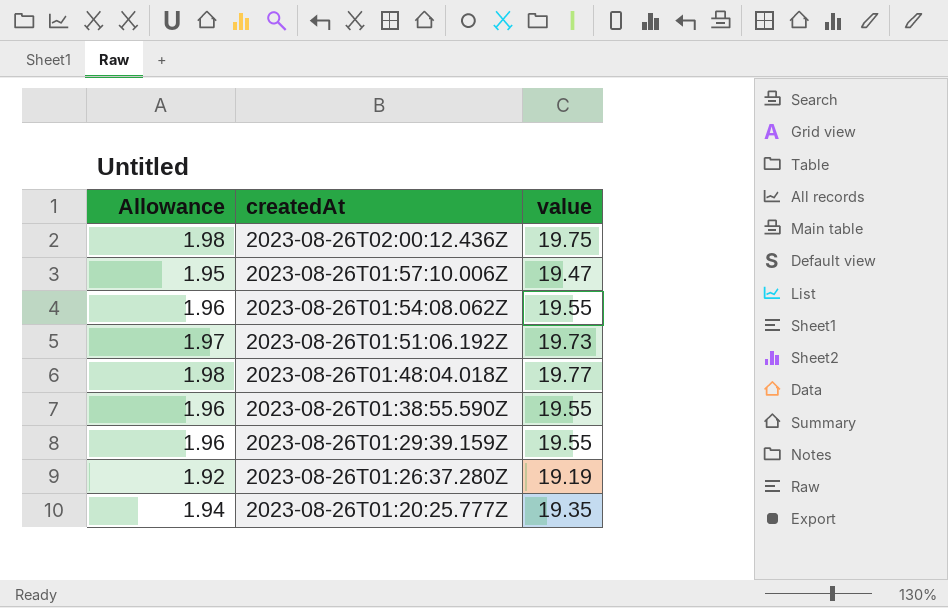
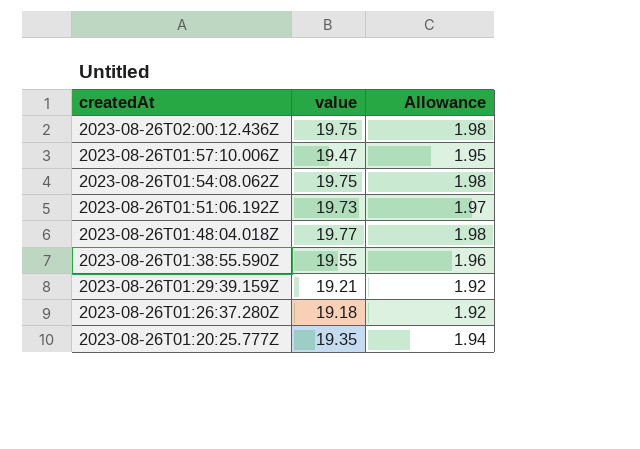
column Allowance | position: 1 -> 3
2023-08-26T01:54:08.062Z | value: 19.55 -> 19.75
2023-08-26T01:54:08.062Z | Allowance: 1.96 -> 1.98
2023-08-26T01:29:39.159Z | value: 19.55 -> 19.21
2023-08-26T01:29:39.159Z | Allowance: 1.96 -> 1.92
2023-08-26T01:26:37.280Z | value: 19.19 -> 19.18

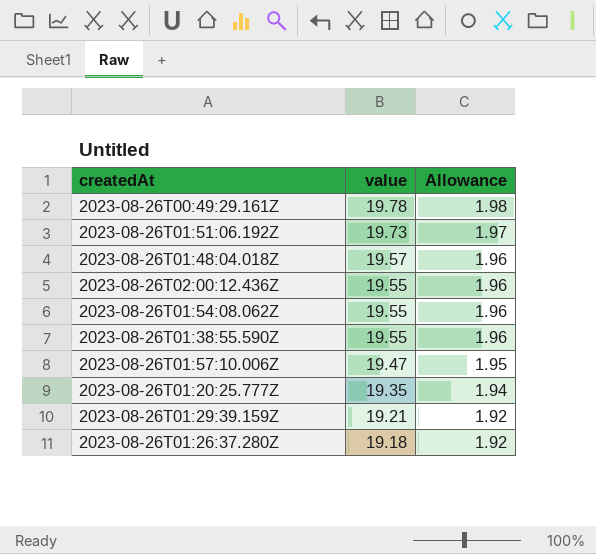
row order: createdAt descending -> value descending
row 2023-08-26T00:49:29.161Z: none -> 19.78 | 1.98
2023-08-26T01:48:04.018Z | value: 19.77 -> 19.57
2023-08-26T01:48:04.018Z | Allowance: 1.98 -> 1.96
2023-08-26T02:00:12.436Z | value: 19.75 -> 19.55
2023-08-26T02:00:12.436Z | Allowance: 1.98 -> 1.96
2023-08-26T01:54:08.062Z | value: 19.75 -> 19.55
2023-08-26T01:54:08.062Z | Allowance: 1.98 -> 1.96

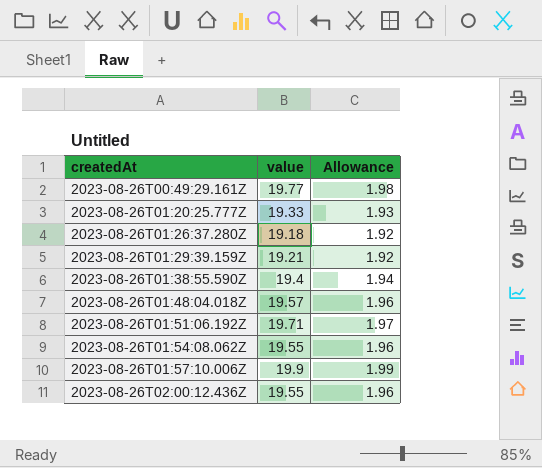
row order: value descending -> createdAt ascending
2023-08-26T00:49:29.161Z | value: 19.78 -> 19.77
2023-08-26T01:20:25.777Z | value: 19.35 -> 19.33
2023-08-26T01:20:25.777Z | Allowance: 1.94 -> 1.93
2023-08-26T01:38:55.590Z | value: 19.55 -> 19.4
2023-08-26T01:38:55.590Z | Allowance: 1.96 -> 1.94
2023-08-26T01:51:06.192Z | value: 19.73 -> 19.71
2023-08-26T01:57:10.006Z | value: 19.47 -> 19.9
2023-08-26T01:57:10.006Z | Allowance: 1.95 -> 1.99

